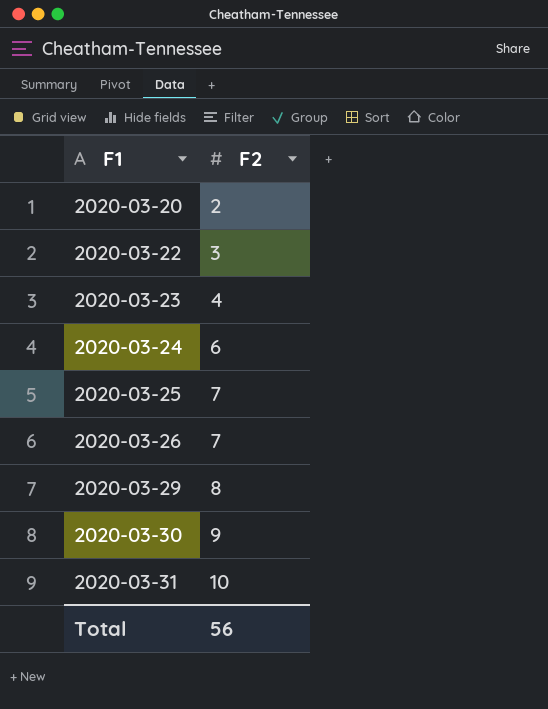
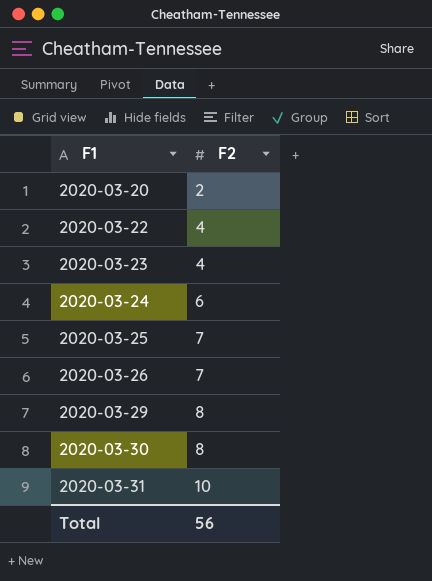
2020-03-22 | F2: 3 -> 4
2020-03-30 | F2: 9 -> 8

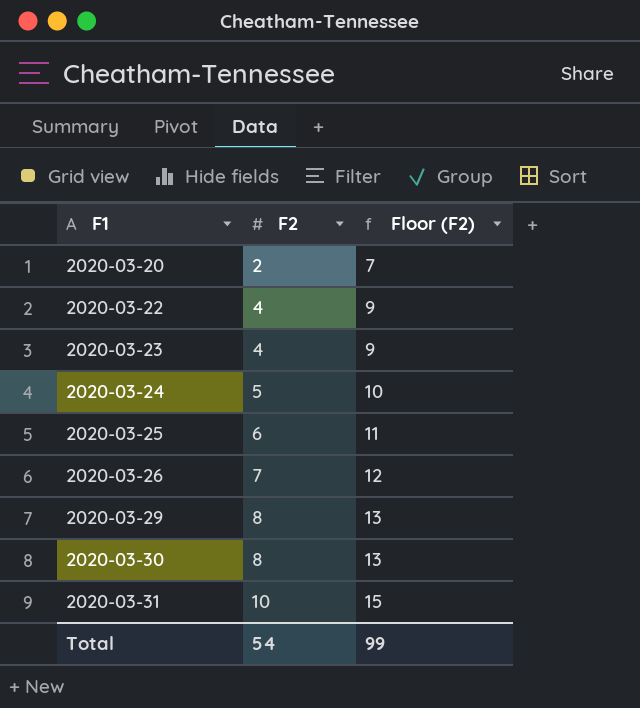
column Floor (F2) | formula: none -> [F2] + 5
2020-03-24 | F2: 6 -> 5
2020-03-25 | F2: 7 -> 6
Total | F2: 56 -> 54

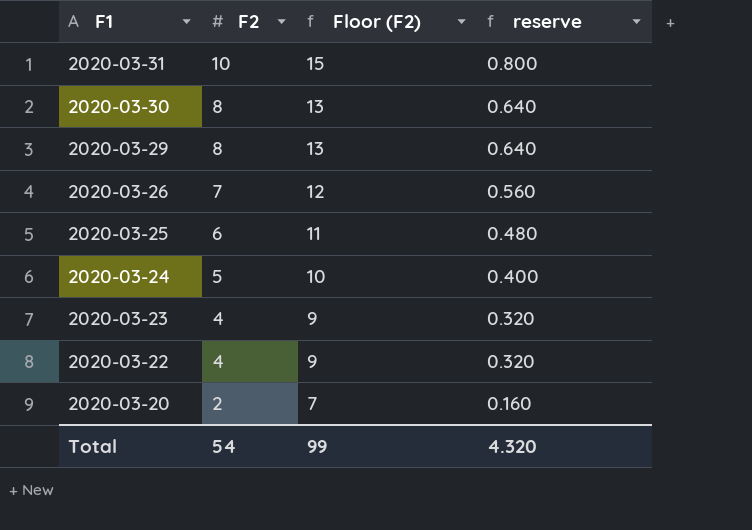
row order: F1 ascending -> F1 descending
column reserve | formula: none -> [F2] * 0.08

